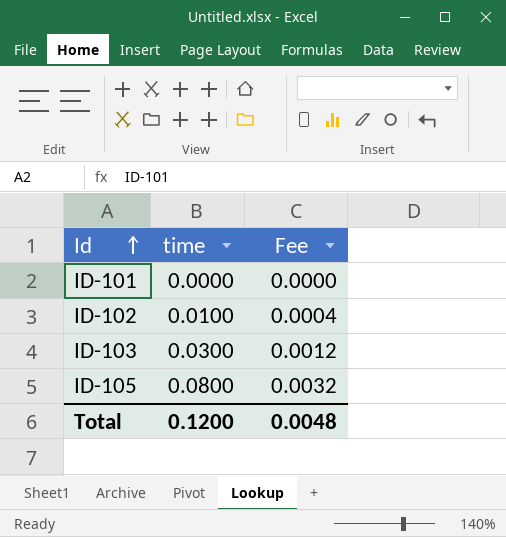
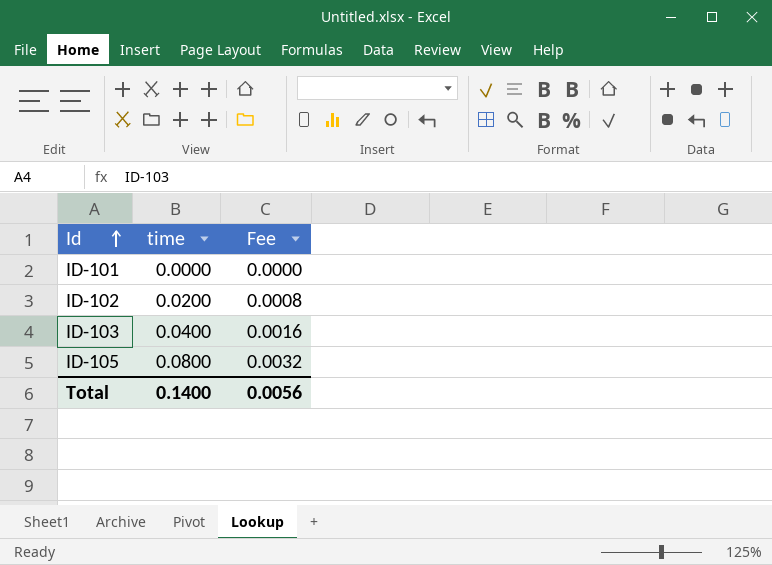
ID-102 | time: 0.0100 -> 0.0200
ID-102 | Fee: 0.0004 -> 0.0008
ID-103 | time: 0.0300 -> 0.0400
ID-103 | Fee: 0.0012 -> 0.0016
Total | time: 0.1200 -> 0.1400
Total | Fee: 0.0048 -> 0.0056

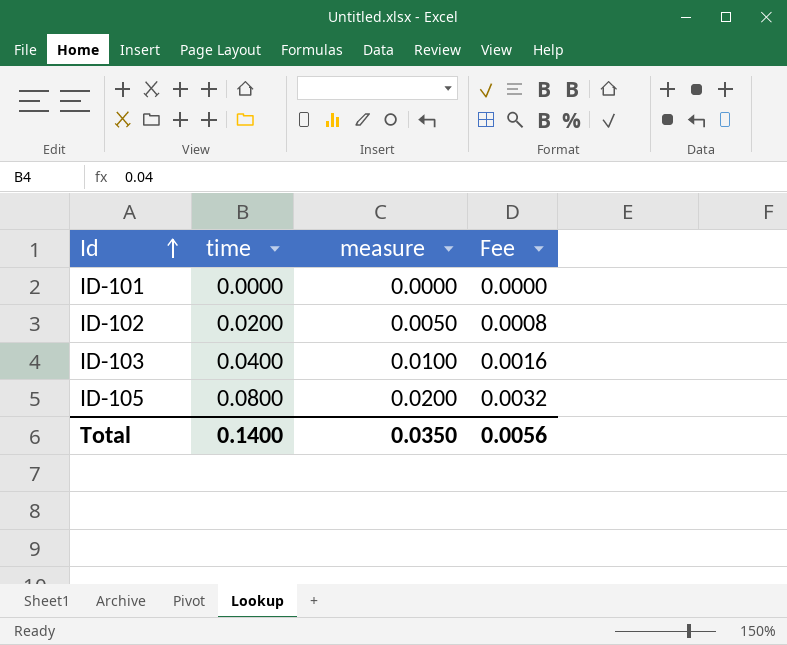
column measure | formula: none -> [time] * 0.25

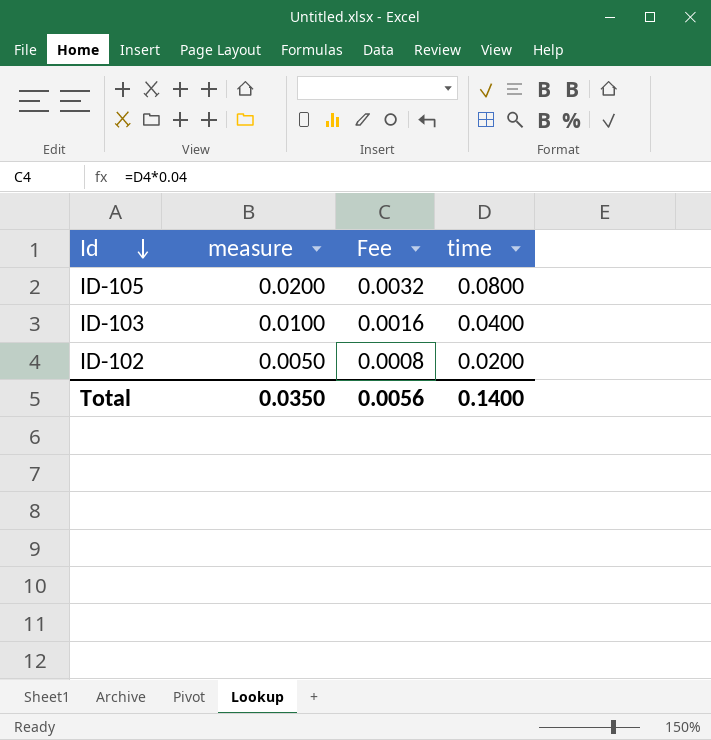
row order: Id ascending -> Id descending
column time | position: 2 -> 4
row ID-101: 0.0000 | 0.0000 | 0.0000 -> none

